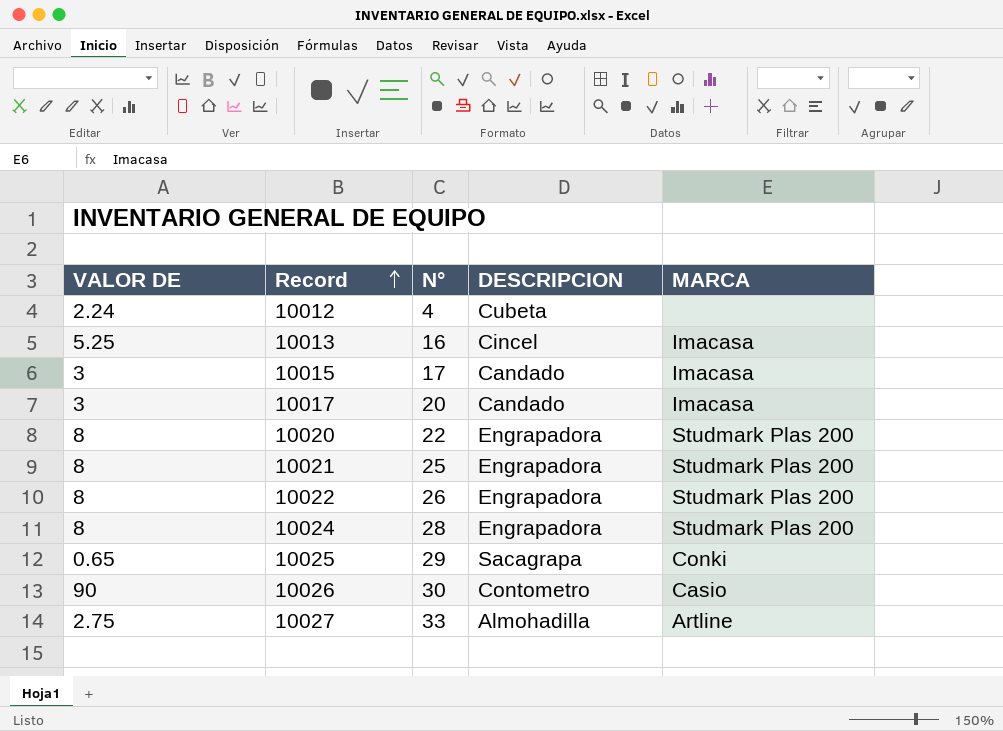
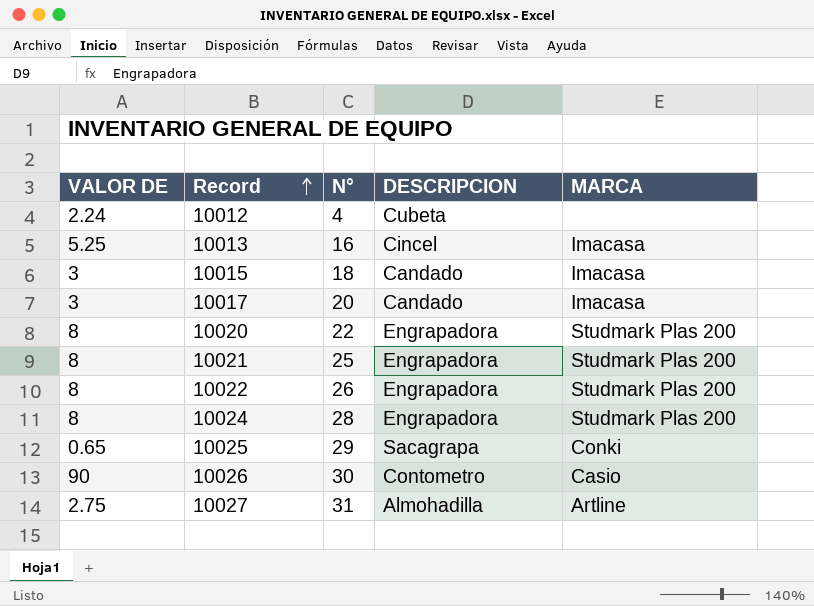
10015 | N°: 17 -> 18
10027 | N°: 33 -> 31

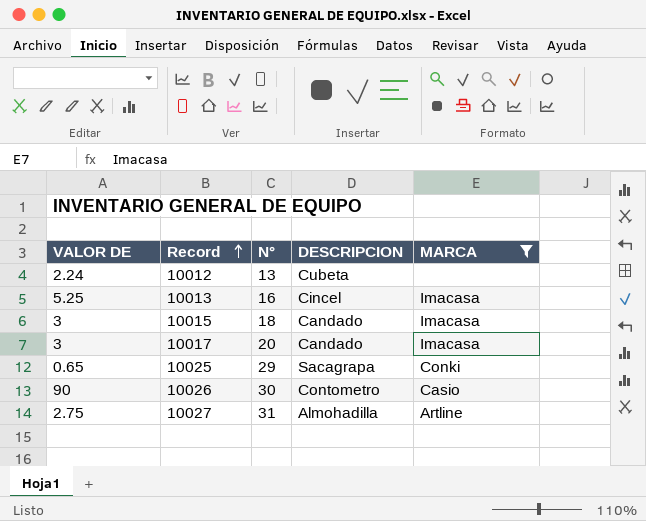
filter: none -> MARCA != Studmark Plas 200
10012 | N°: 4 -> 13

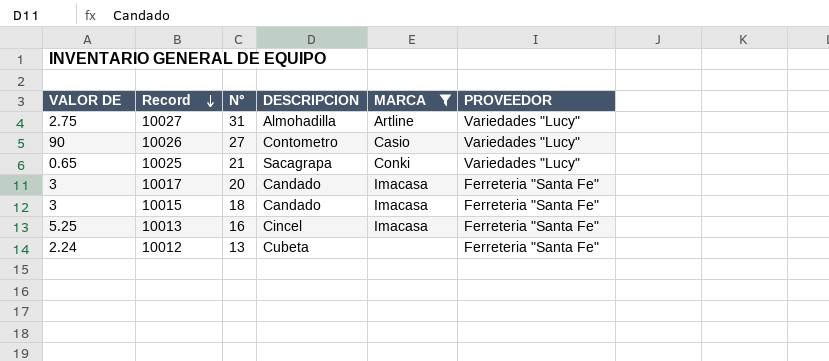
row order: Record ascending -> Record descending
column PROVEEDOR | position: none -> 6
10026 | N°: 30 -> 27
10025 | N°: 29 -> 21

